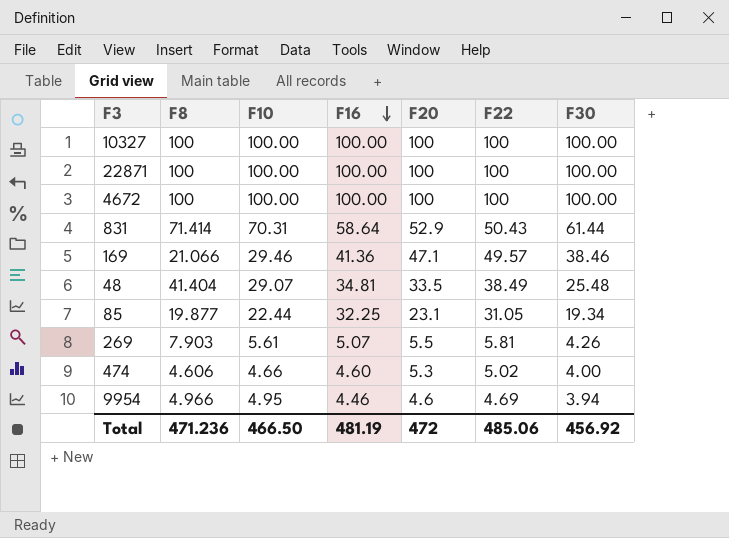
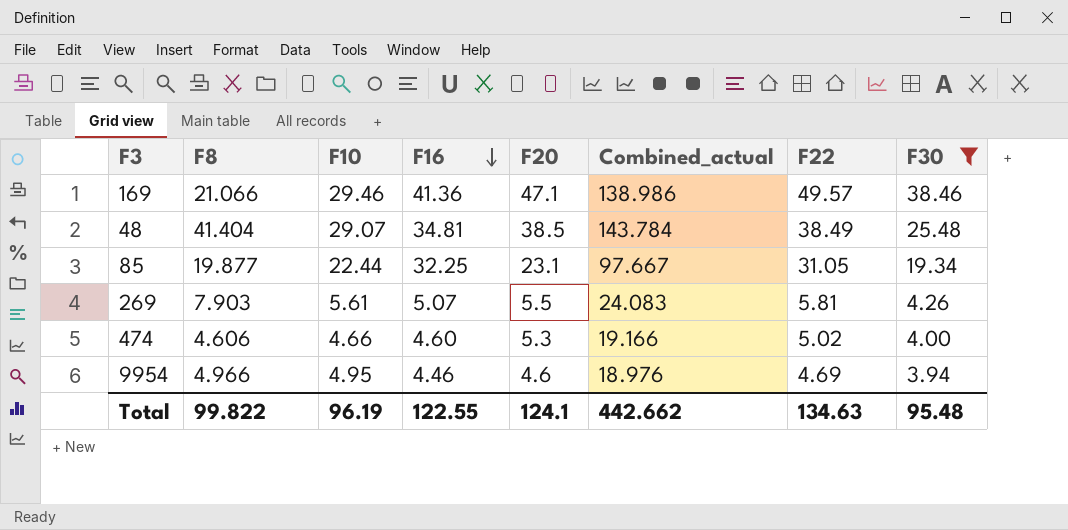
filter: none -> F30 <= 38.46
column Combined_actual | formula: none -> [F8] + [F10] + [F16] + [F20]
48 | F20: 33.5 -> 38.5
Total | F8: 471.236 -> 99.822
Total | F10: 466.50 -> 96.19
Total | F16: 481.19 -> 122.55
Total | F20: 472 -> 124.1
Total | F22: 485.06 -> 134.63
Total | F30: 456.92 -> 95.48

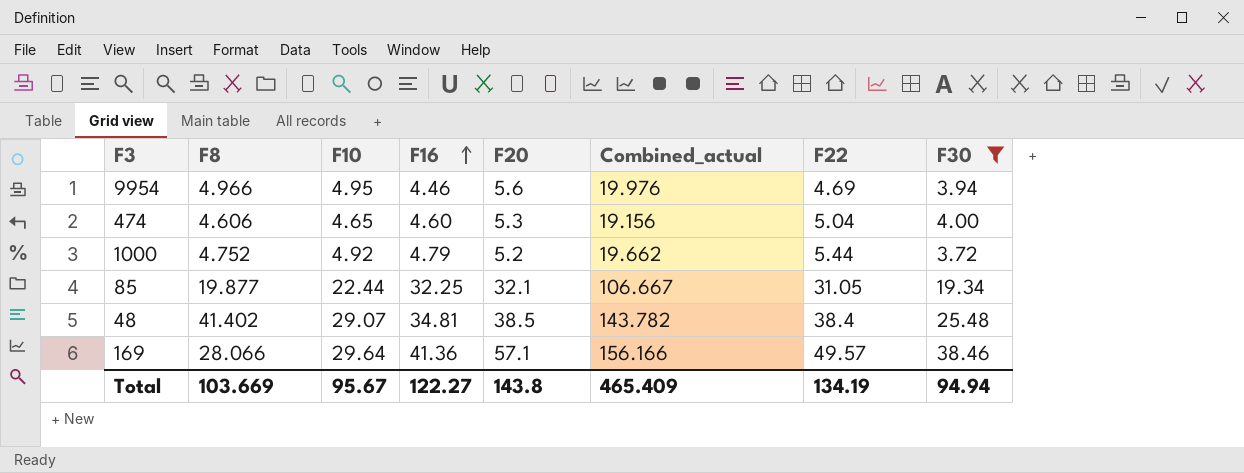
row order: F16 descending -> F16 ascending
row 269: 7.903 | 5.61 | 5.07 | 5.5 | 24.083 | 5.81 | 4.26 -> none
9954 | F20: 4.6 -> 5.6
9954 | Combined_actual: 18.976 -> 19.976
474 | F10: 4.66 -> 4.65
474 | Combined_actual: 19.166 -> 19.156
474 | F22: 5.02 -> 5.04
row 1000: none -> 4.752 | 4.92 | 4.79 | 5.2 | 19.662 | 5.44 | 3.72
85 | F20: 23.1 -> 32.1
85 | Combined_actual: 97.667 -> 106.667
48 | F8: 41.404 -> 41.402
48 | Combined_actual: 143.784 -> 143.782
48 | F22: 38.49 -> 38.4
169 | F8: 21.066 -> 28.066
169 | F10: 29.46 -> 29.64
169 | F20: 47.1 -> 57.1
169 | Combined_actual: 138.986 -> 156.166
Total | F8: 99.822 -> 103.669
Total | F10: 96.19 -> 95.67
Total | F16: 122.55 -> 122.27
Total | F20: 124.1 -> 143.8
Total | Combined_actual: 442.662 -> 465.409
Total | F22: 134.63 -> 134.19
Total | F30: 95.48 -> 94.94

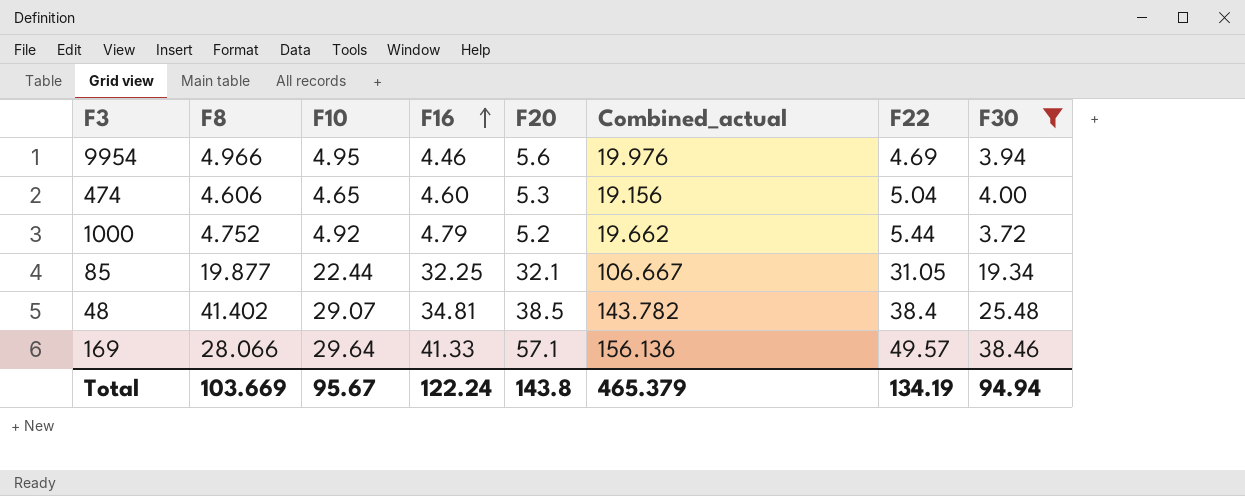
169 | F16: 41.36 -> 41.33
169 | Combined_actual: 156.166 -> 156.136
Total | F16: 122.27 -> 122.24
Total | Combined_actual: 465.409 -> 465.379

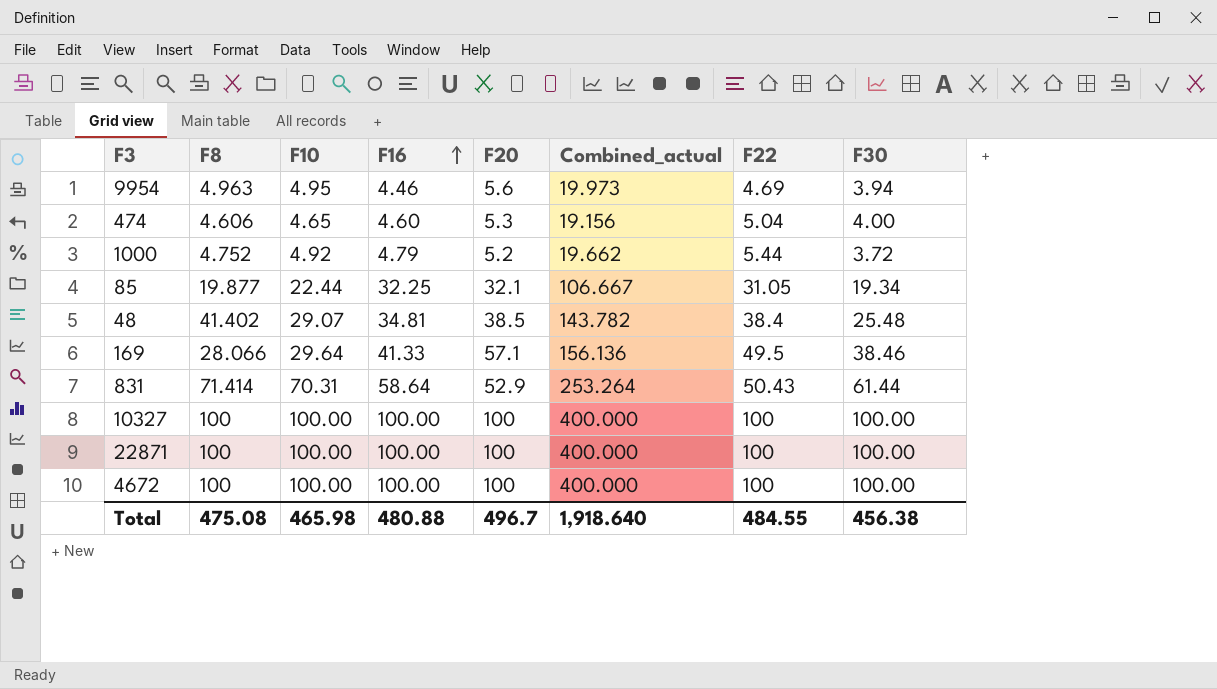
filter: F30 <= 38.46 -> none
9954 | F8: 4.966 -> 4.963
9954 | Combined_actual: 19.976 -> 19.973
169 | F22: 49.57 -> 49.5
Total | F8: 103.669 -> 475.08
Total | F10: 95.67 -> 465.98
Total | F16: 122.24 -> 480.88
Total | F20: 143.8 -> 496.7
Total | Combined_actual: 465.379 -> 1,918.640
Total | F22: 134.19 -> 484.55
Total | F30: 94.94 -> 456.38

